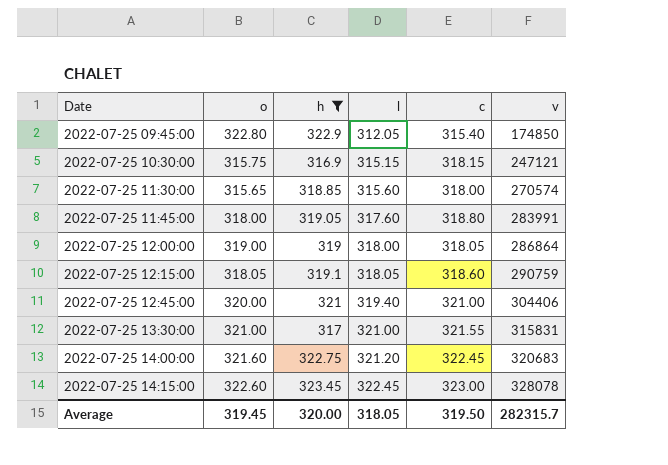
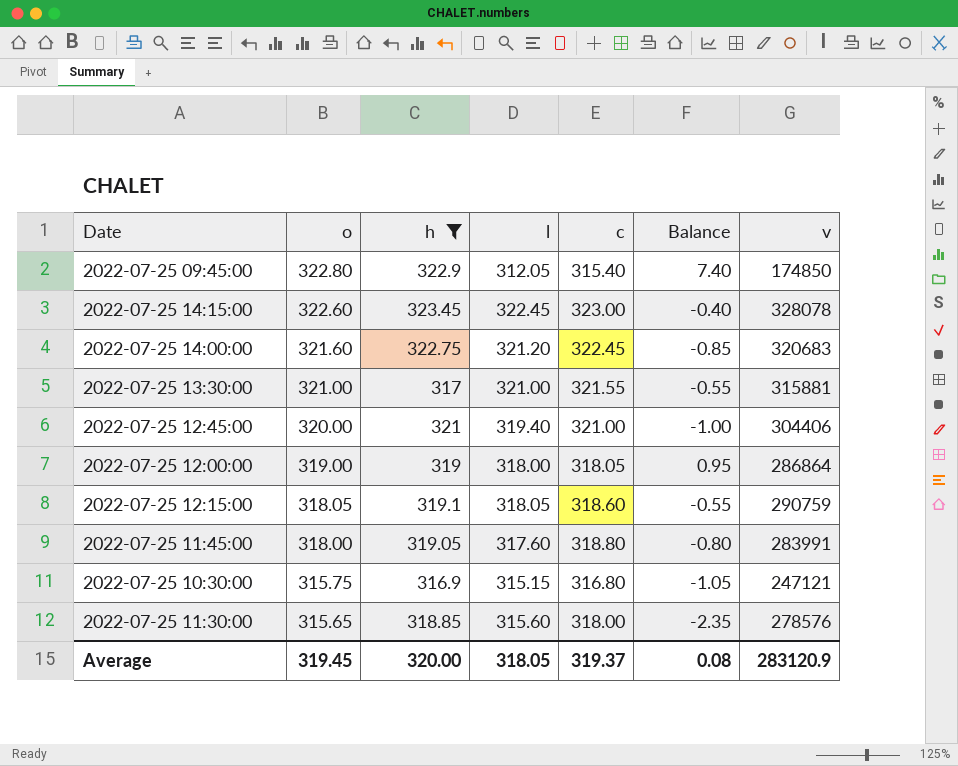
row order: Date ascending -> o descending
column Balance | formula: none -> [o] - [c]
2022-07-25 13:30:00 | v: 315831 -> 315881
2022-07-25 10:30:00 | c: 318.15 -> 316.80
2022-07-25 11:30:00 | v: 270574 -> 278576
Average | c: 319.50 -> 319.37
Average | v: 282315.7 -> 283120.9

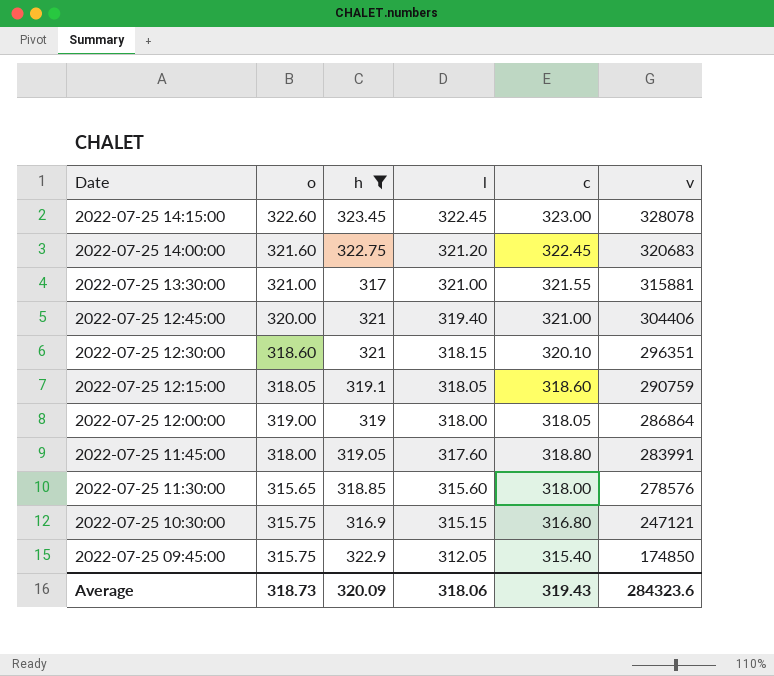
row order: o descending -> Date descending
column Balance | formula: [o] - [c] -> none
row 2022-07-25 12:30:00: none -> 318.60 | 321 | 318.15 | 320.10 | 296351
2022-07-25 09:45:00 | o: 322.80 -> 315.75
Average | o: 319.45 -> 318.73
Average | h: 320.00 -> 320.09
Average | l: 318.05 -> 318.06
Average | c: 319.37 -> 319.43
Average | v: 283120.9 -> 284323.6

